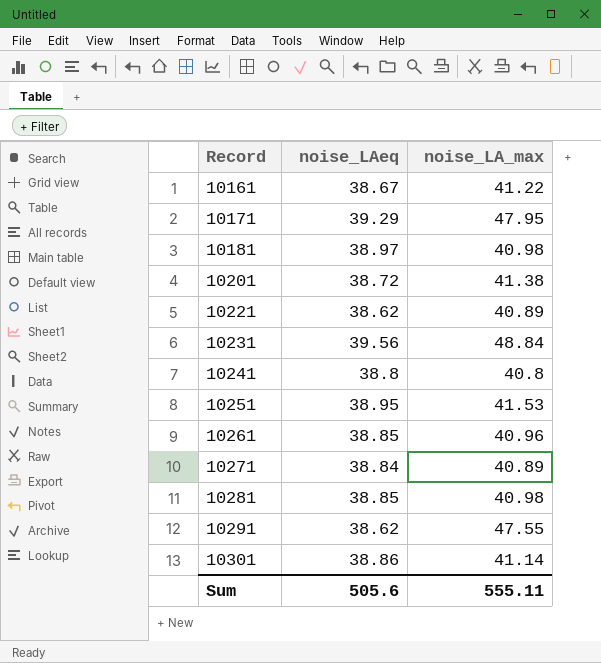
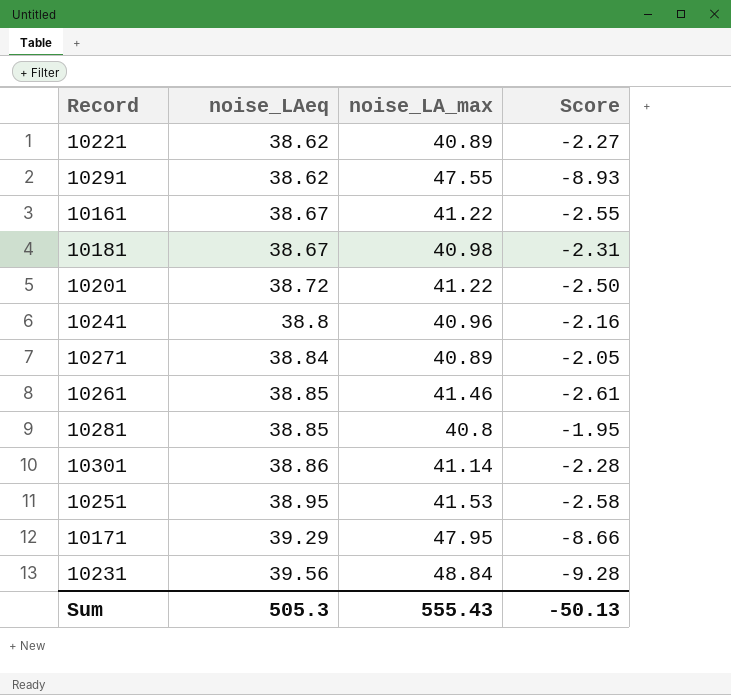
row order: Record ascending -> noise_LAeq ascending
column Score | formula: none -> [noise_LAeq] - [noise_LA_max]
10181 | noise_LAeq: 38.97 -> 38.67
10201 | noise_LA_max: 41.38 -> 41.22
10241 | noise_LA_max: 40.8 -> 40.96
10261 | noise_LA_max: 40.96 -> 41.46
10281 | noise_LA_max: 40.98 -> 40.8
Sum | noise_LAeq: 505.6 -> 505.3
Sum | noise_LA_max: 555.11 -> 555.43

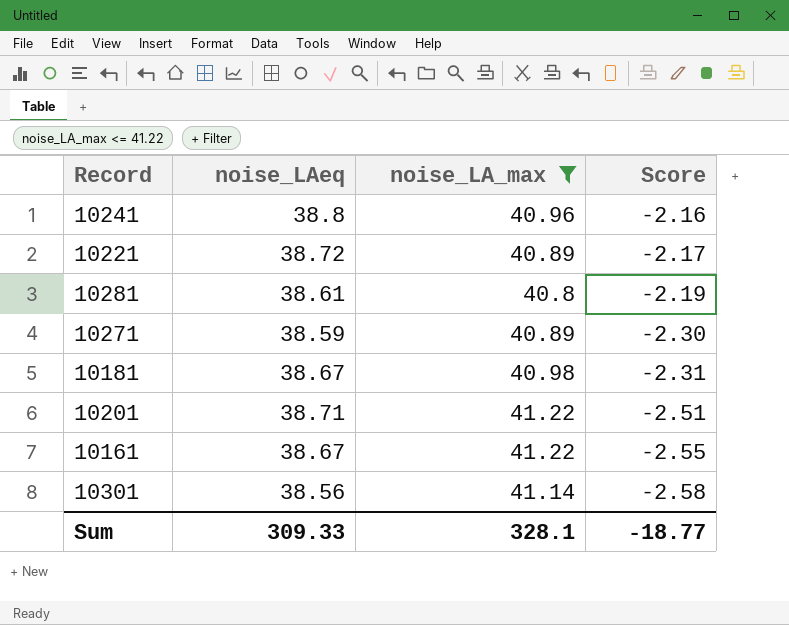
filter: none -> noise_LA_max <= 41.22
row order: noise_LAeq ascending -> Score descending
10221 | noise_LAeq: 38.62 -> 38.72
10221 | Score: -2.27 -> -2.17
10281 | noise_LAeq: 38.85 -> 38.61
10281 | Score: -1.95 -> -2.19
10271 | noise_LAeq: 38.84 -> 38.59
10271 | Score: -2.05 -> -2.30
10201 | noise_LAeq: 38.72 -> 38.71
10201 | Score: -2.50 -> -2.51
10301 | noise_LAeq: 38.86 -> 38.56
10301 | Score: -2.28 -> -2.58
Sum | noise_LAeq: 505.3 -> 309.33
Sum | noise_LA_max: 555.43 -> 328.1
Sum | Score: -50.13 -> -18.77

